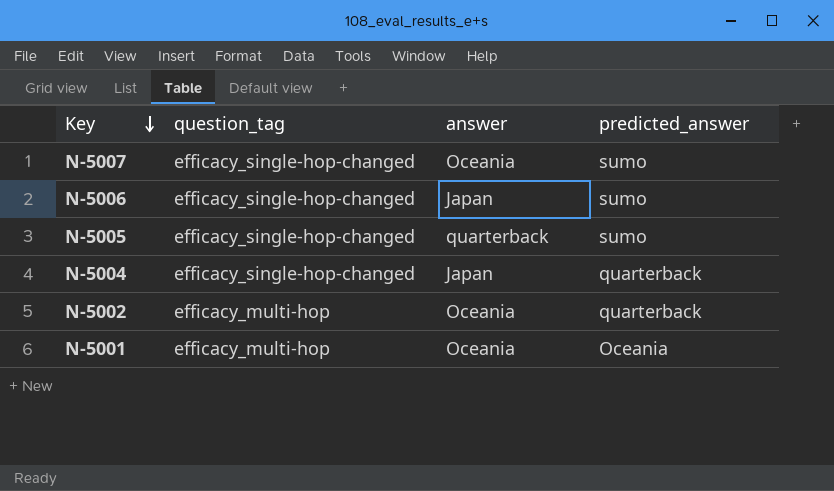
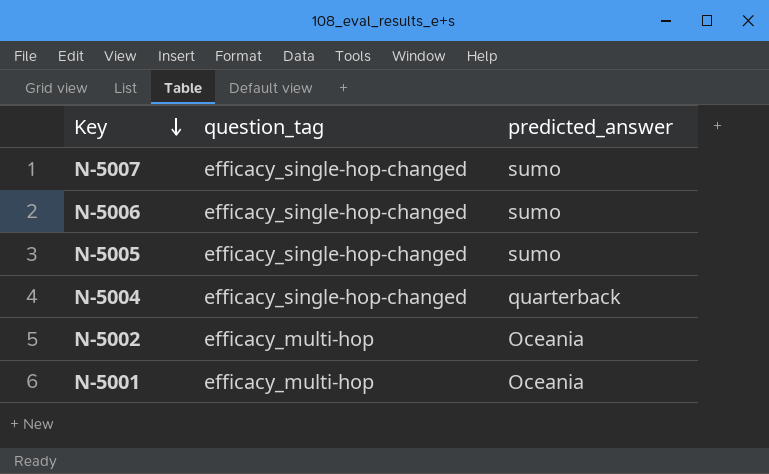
column answer | position: 3 -> none
N-5002 | predicted_answer: quarterback -> Oceania

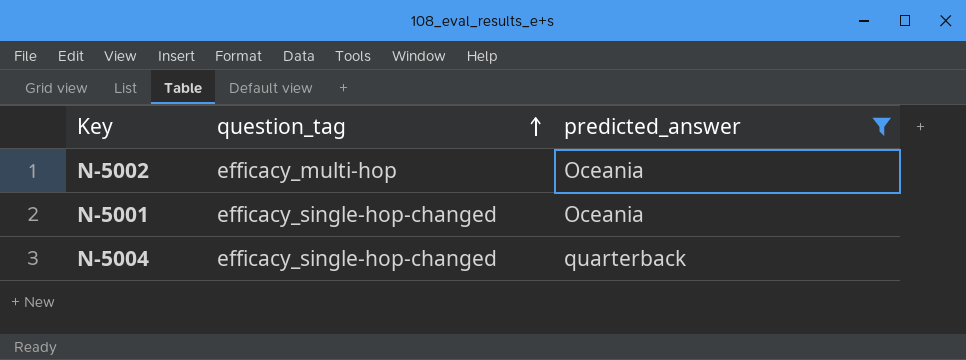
filter: none -> predicted_answer != sumo
row order: Key descending -> question_tag ascending
N-5001 | question_tag: efficacy_multi-hop -> efficacy_single-hop-changed

